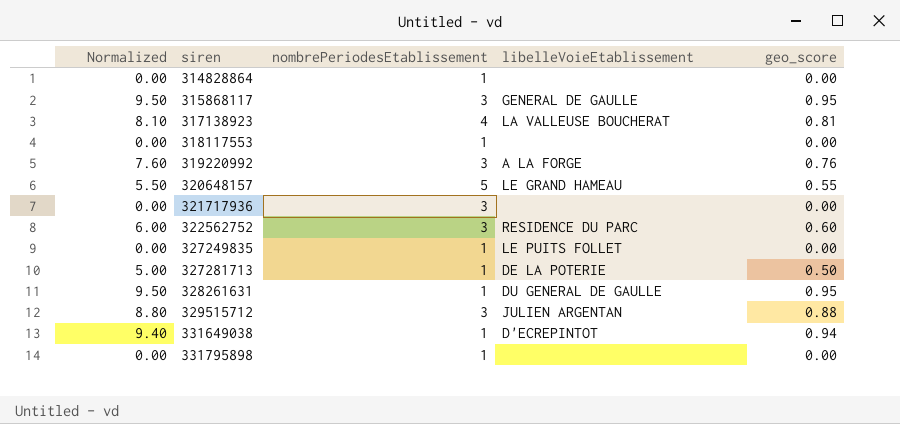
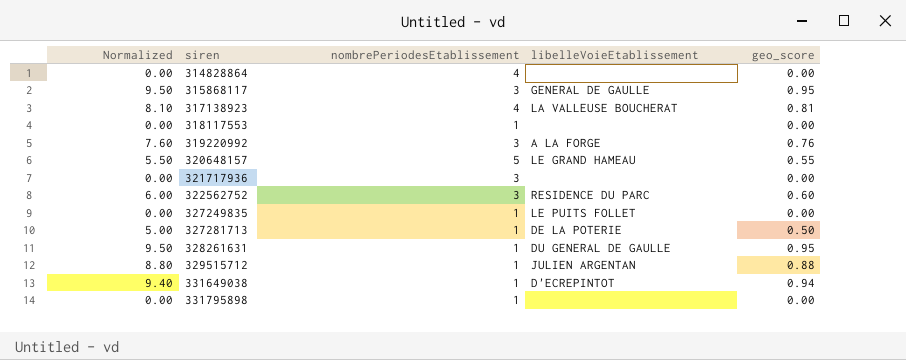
314828864 | nombrePeriodesEtablissement: 1 -> 4
329515712 | nombrePeriodesEtablissement: 3 -> 1

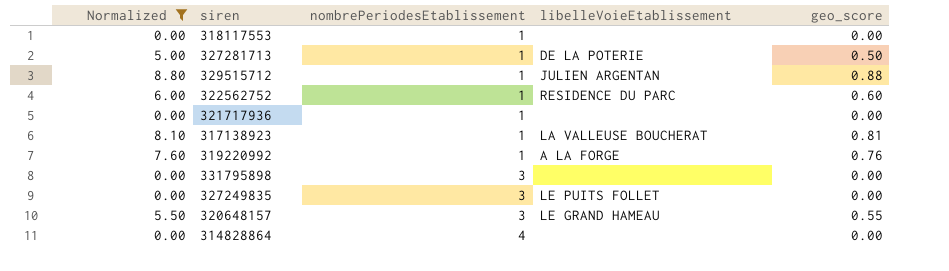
filter: none -> Normalized <= 8.80
row order: siren ascending -> nombrePeriodesEtablissement ascending
322562752 | nombrePeriodesEtablissement: 3 -> 1
321717936 | nombrePeriodesEtablissement: 3 -> 1
317138923 | nombrePeriodesEtablissement: 4 -> 1
319220992 | nombrePeriodesEtablissement: 3 -> 1
331795898 | nombrePeriodesEtablissement: 1 -> 3
327249835 | nombrePeriodesEtablissement: 1 -> 3
320648157 | nombrePeriodesEtablissement: 5 -> 3

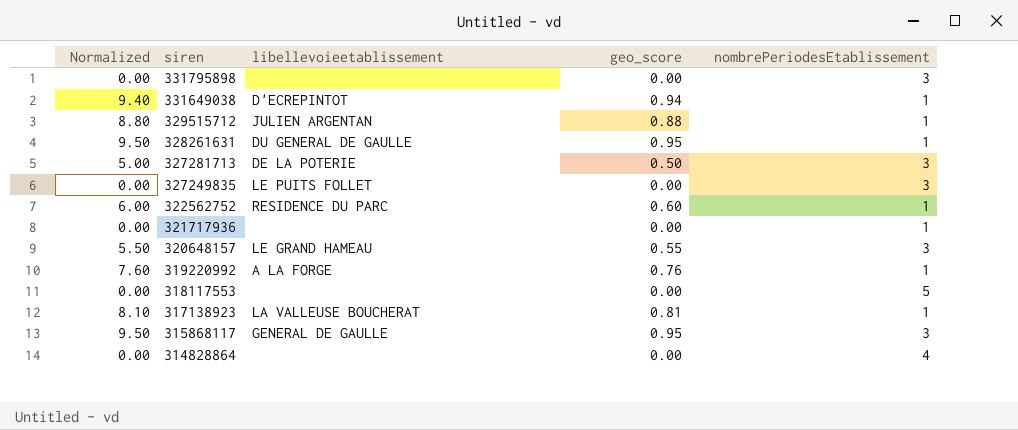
filter: Normalized <= 8.80 -> none
row order: nombrePeriodesEtablissement ascending -> siren descending
column name: libelleVoieEtablissement -> libellevoieetablissement
column nombrePeriodesEtablissement | position: 3 -> 5
327281713 | nombrePeriodesEtablissement: 1 -> 3
318117553 | nombrePeriodesEtablissement: 1 -> 5

